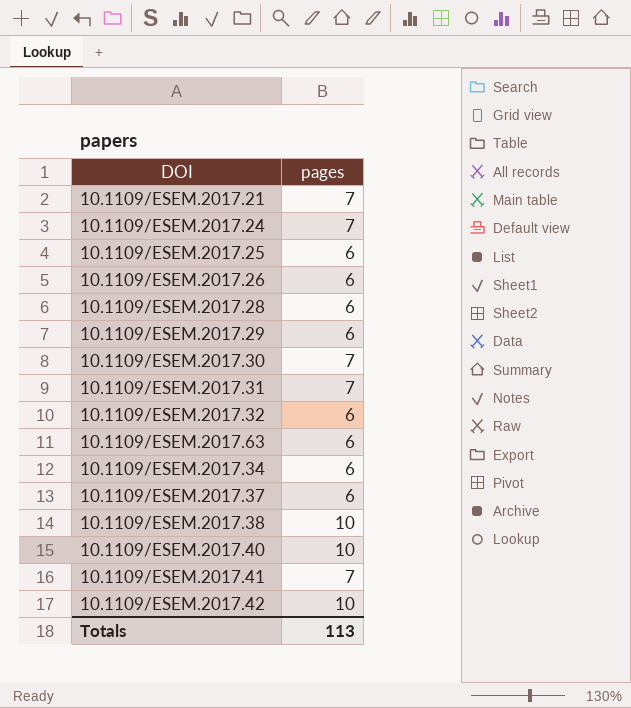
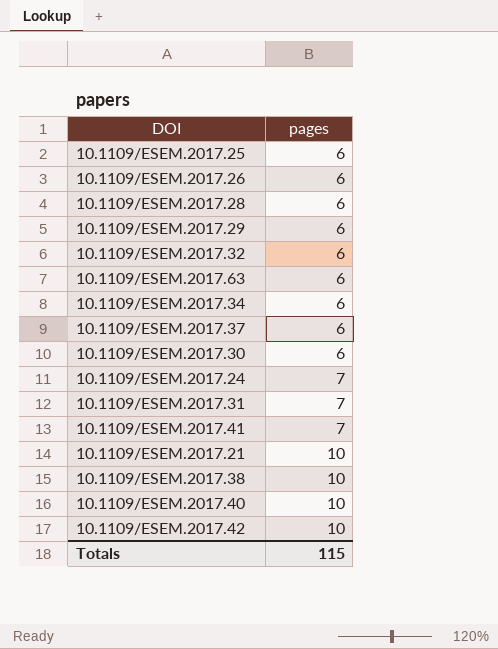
row order: none -> pages ascending
10.1109/ESEM.2017.30 | pages: 7 -> 6
10.1109/ESEM.2017.21 | pages: 7 -> 10
Totals | pages: 113 -> 115

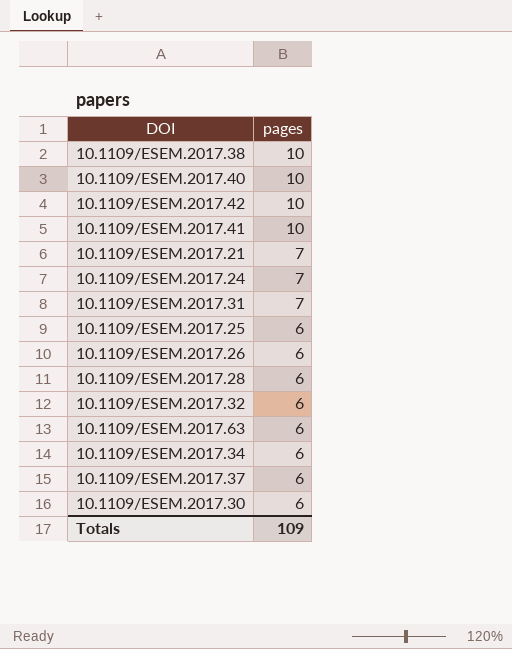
row order: pages ascending -> pages descending
row 10.1109/ESEM.2017.29: 6 -> none
10.1109/ESEM.2017.41 | pages: 7 -> 10
10.1109/ESEM.2017.21 | pages: 10 -> 7
Totals | pages: 115 -> 109

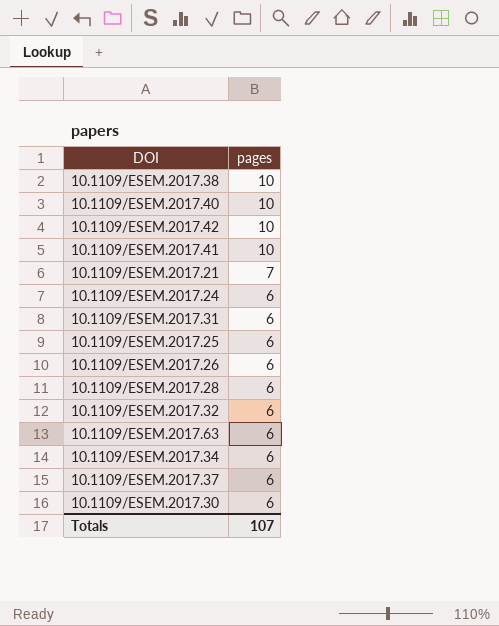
10.1109/ESEM.2017.24 | pages: 7 -> 6
10.1109/ESEM.2017.31 | pages: 7 -> 6
Totals | pages: 109 -> 107

